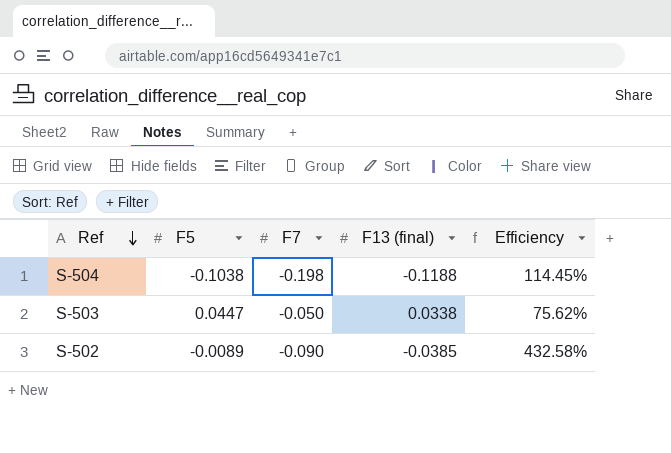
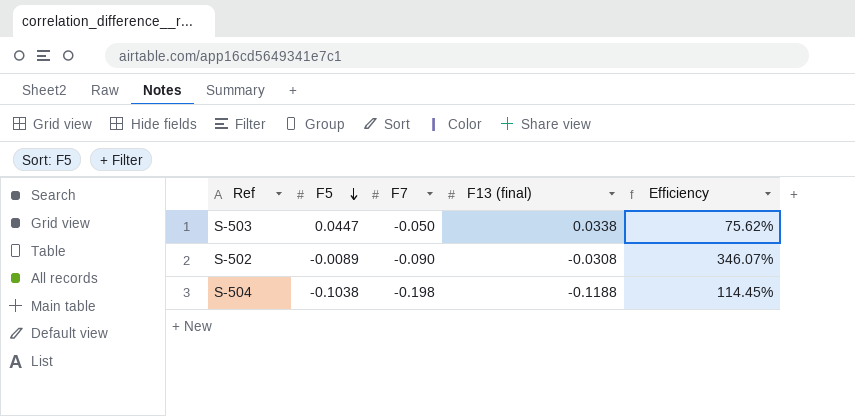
row order: Ref descending -> F5 descending
S-502 | F13 (final): -0.0385 -> -0.0308
S-502 | Efficiency: 432.58% -> 346.07%

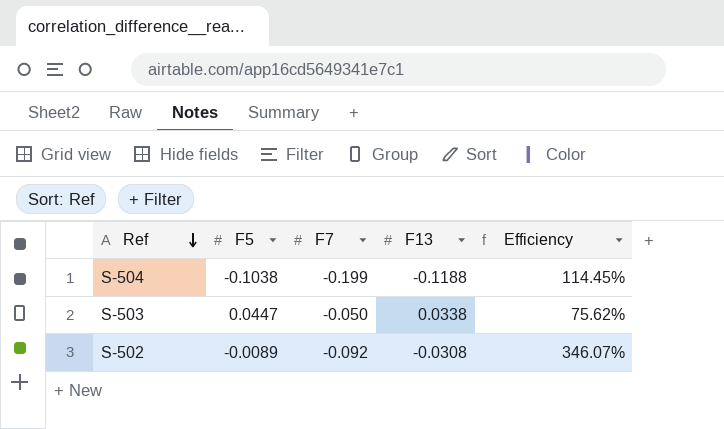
row order: F5 descending -> Ref descending
column name: F13 (final) -> F13
S-504 | F7: -0.198 -> -0.199
S-502 | F7: -0.090 -> -0.092

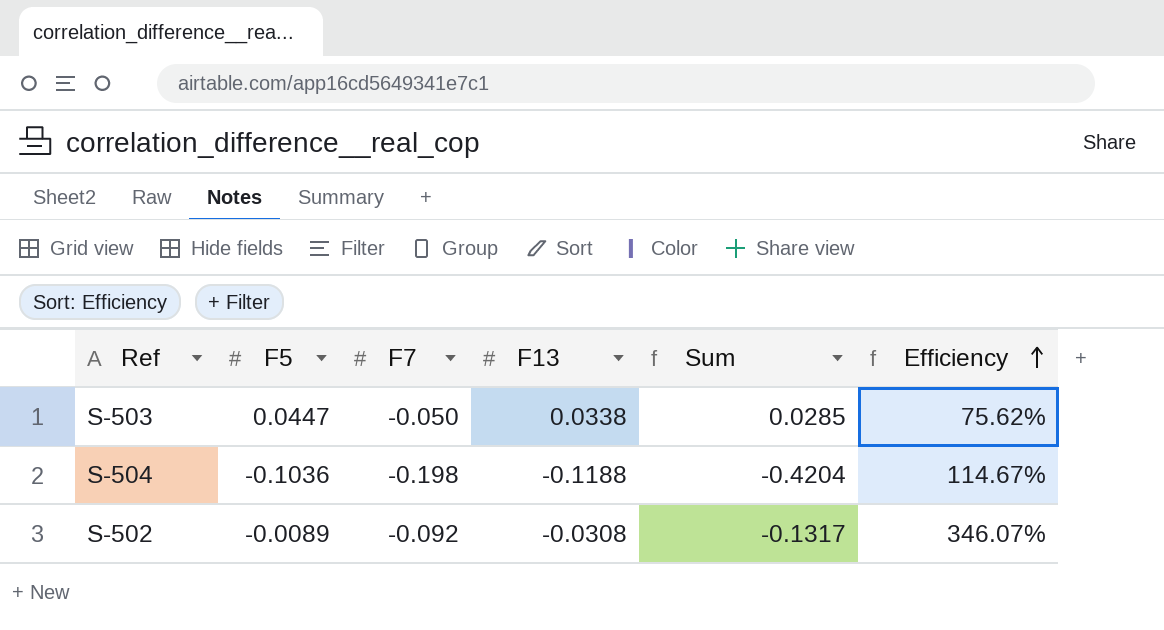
row order: Ref descending -> Efficiency ascending
column Sum | formula: none -> [F5] + [F7] + [F13]
S-504 | F5: -0.1038 -> -0.1036
S-504 | F7: -0.199 -> -0.198
S-504 | Efficiency: 114.45% -> 114.67%

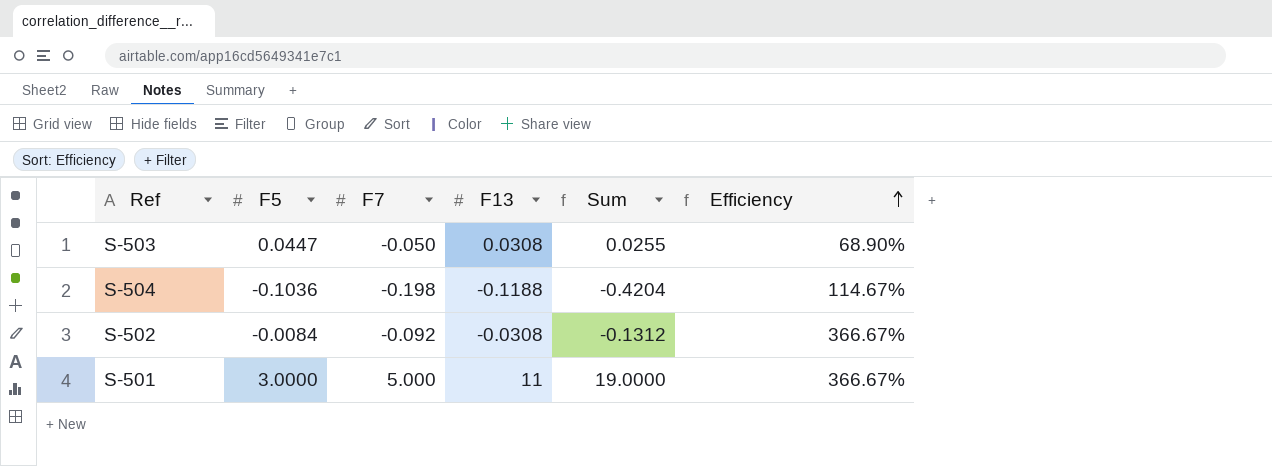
S-503 | F13: 0.0338 -> 0.0308
S-503 | Sum: 0.0285 -> 0.0255
S-503 | Efficiency: 75.62% -> 68.90%
S-502 | F5: -0.0089 -> -0.0084
S-502 | Sum: -0.1317 -> -0.1312
S-502 | Efficiency: 346.07% -> 366.67%
row S-501: none -> 3.0000 | 5.000 | 11 | 19.0000 | 366.67%

